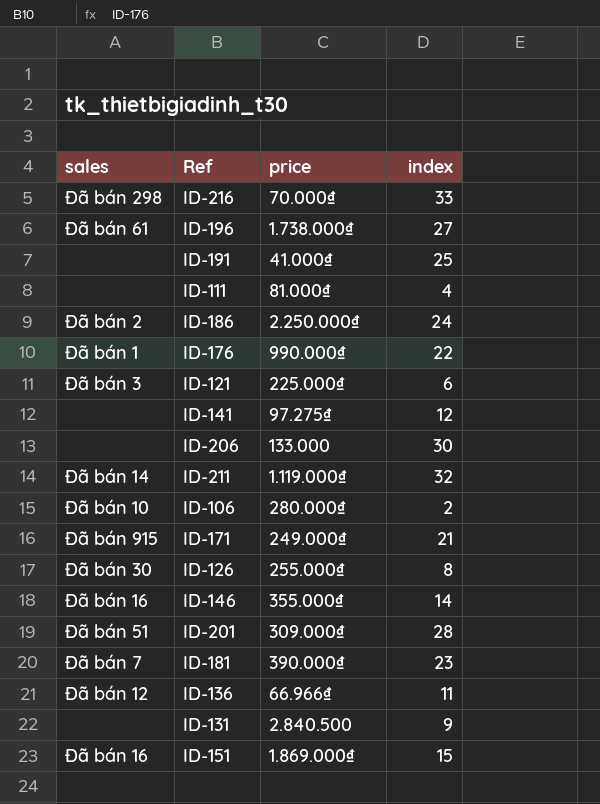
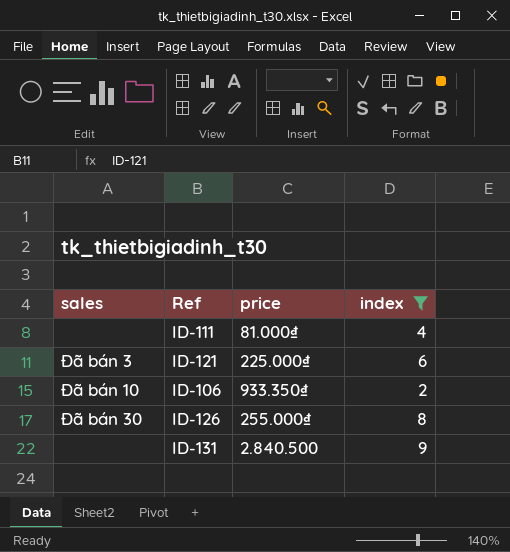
filter: none -> index <= 9
ID-106 | price: 280.000₫ -> 933.350₫

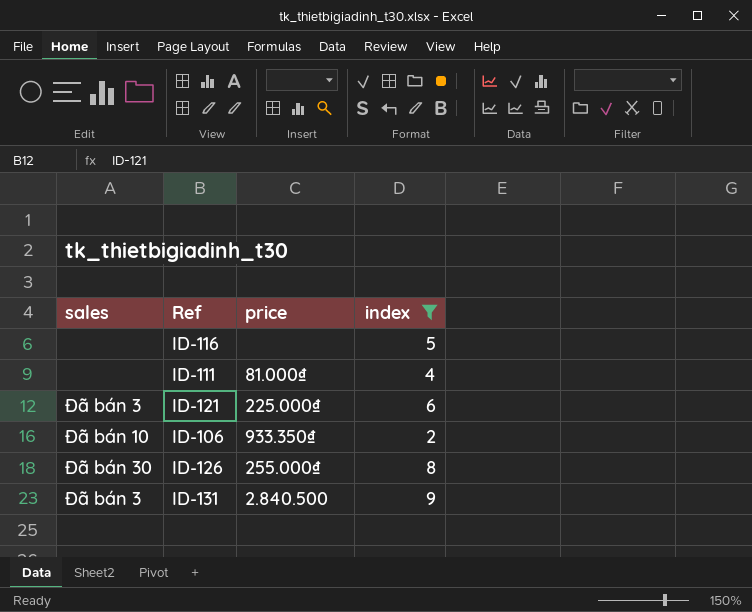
row ID-116: none -> none | none | 5
ID-131 | sales: none -> Đã bán 3

